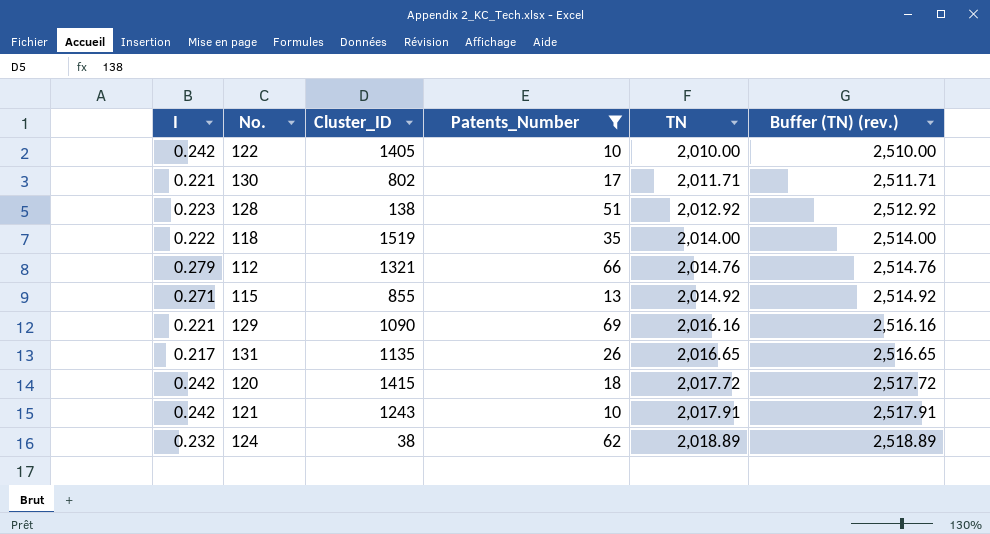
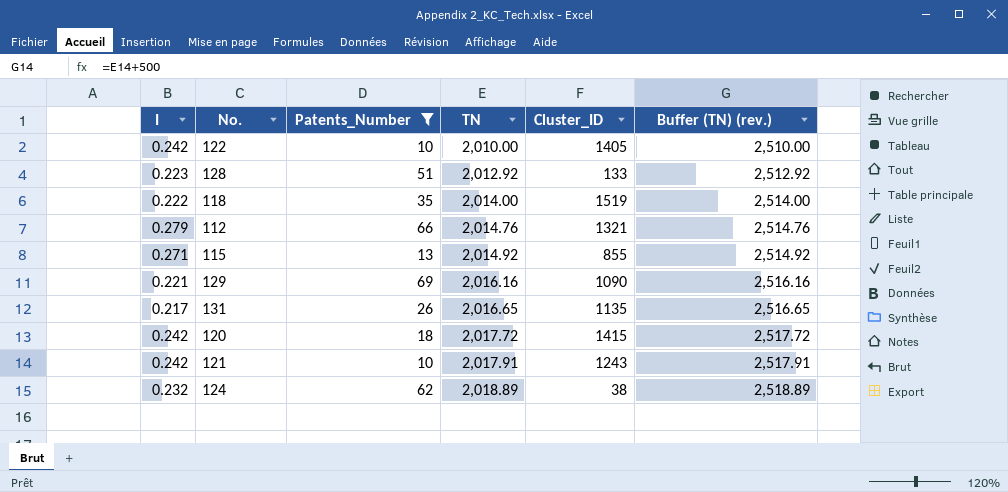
column Cluster_ID | position: 3 -> 5
row 130: 0.221 | 802 | 17 | 2,011.71 | 2,511.71 -> none
128 | Cluster_ID: 138 -> 133

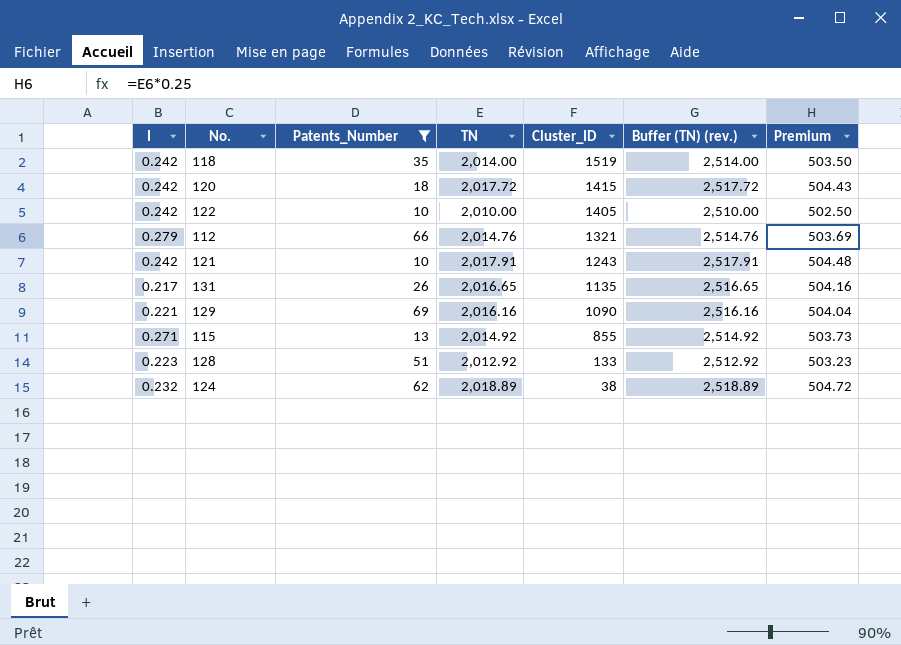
row order: TN ascending -> Cluster_ID descending
column Premium | formula: none -> [TN] * 0.25
118 | I: 0.222 -> 0.242

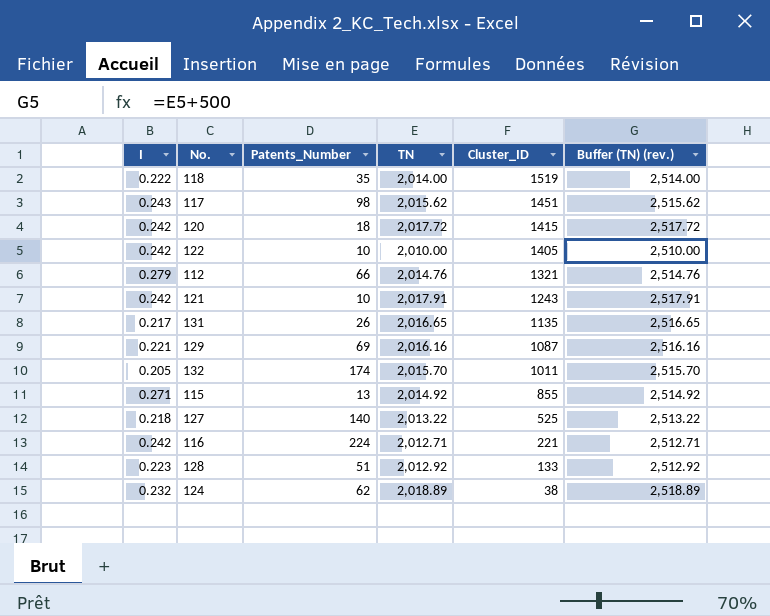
filter: Patents_Number <= 69 -> none
column Premium | formula: [TN] * 0.25 -> none
118 | I: 0.242 -> 0.222
129 | Cluster_ID: 1090 -> 1087

